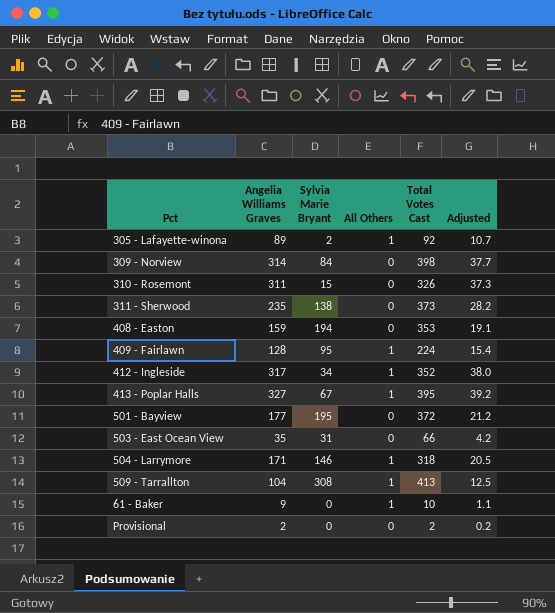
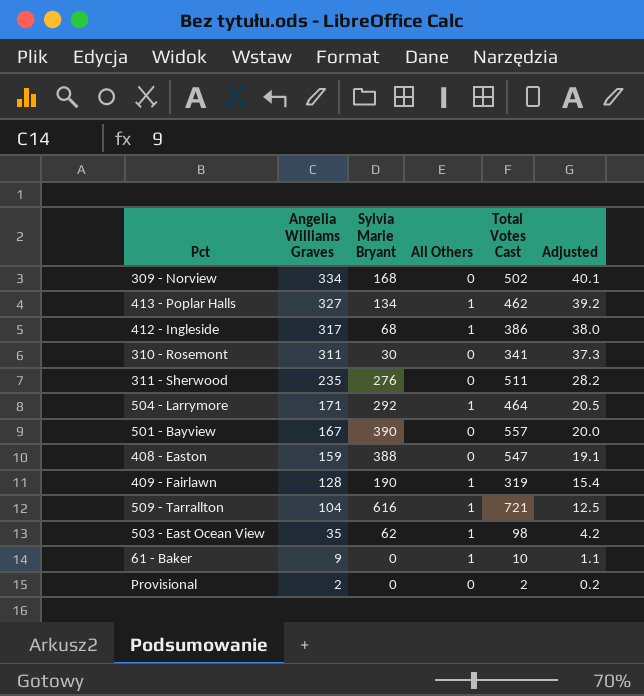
row order: none -> Angelia Williams Graves descending
row 305 - Lafayette-winona: 89 | 2 | 1 | 92 | 10.7 -> none
309 - Norview | Angelia Williams Graves: 314 -> 334
309 - Norview | Sylvia Marie Bryant: 84 -> 168
309 - Norview | Total Votes Cast: 398 -> 502
309 - Norview | Adjusted: 37.7 -> 40.1
413 - Poplar Halls | Sylvia Marie Bryant: 67 -> 134
413 - Poplar Halls | Total Votes Cast: 395 -> 462
412 - Ingleside | Sylvia Marie Bryant: 34 -> 68
412 - Ingleside | Total Votes Cast: 352 -> 386
310 - Rosemont | Sylvia Marie Bryant: 15 -> 30
310 - Rosemont | Total Votes Cast: 326 -> 341
311 - Sherwood | Sylvia Marie Bryant: 138 -> 276
311 - Sherwood | Total Votes Cast: 373 -> 511
504 - Larrymore | Sylvia Marie Bryant: 146 -> 292
504 - Larrymore | Total Votes Cast: 318 -> 464
501 - Bayview | Angelia Williams Graves: 177 -> 167
501 - Bayview | Sylvia Marie Bryant: 195 -> 390
501 - Bayview | Total Votes Cast: 372 -> 557
501 - Bayview | Adjusted: 21.2 -> 20.0
408 - Easton | Sylvia Marie Bryant: 194 -> 388
408 - Easton | Total Votes Cast: 353 -> 547
409 - Fairlawn | Sylvia Marie Bryant: 95 -> 190
409 - Fairlawn | Total Votes Cast: 224 -> 319
509 - Tarrallton | Sylvia Marie Bryant: 308 -> 616
509 - Tarrallton | Total Votes Cast: 413 -> 721
503 - East Ocean View | Sylvia Marie Bryant: 31 -> 62
503 - East Ocean View | All Others: 0 -> 1
503 - East Ocean View | Total Votes Cast: 66 -> 98

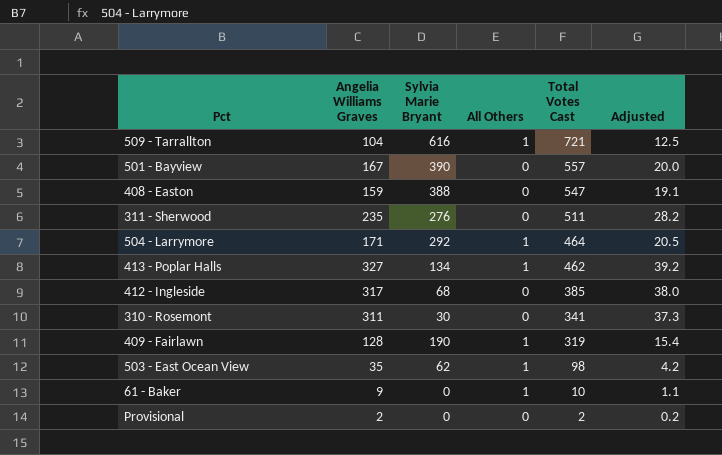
row order: Angelia Williams Graves descending -> Total Votes Cast descending
row 309 - Norview: 334 | 168 | 0 | 502 | 40.1 -> none
412 - Ingleside | All Others: 1 -> 0
412 - Ingleside | Total Votes Cast: 386 -> 385

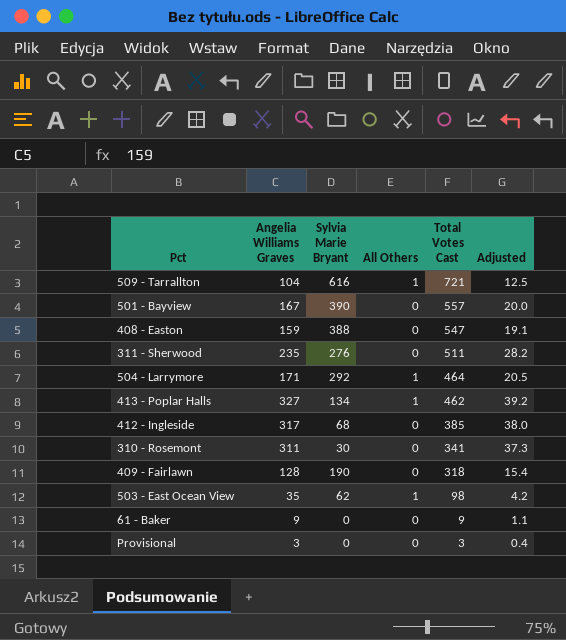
409 - Fairlawn | All Others: 1 -> 0
409 - Fairlawn | Total Votes Cast: 319 -> 318
61 - Baker | All Others: 1 -> 0
61 - Baker | Total Votes Cast: 10 -> 9
Provisional | Angelia Williams Graves: 2 -> 3
Provisional | Total Votes Cast: 2 -> 3
Provisional | Adjusted: 0.2 -> 0.4

